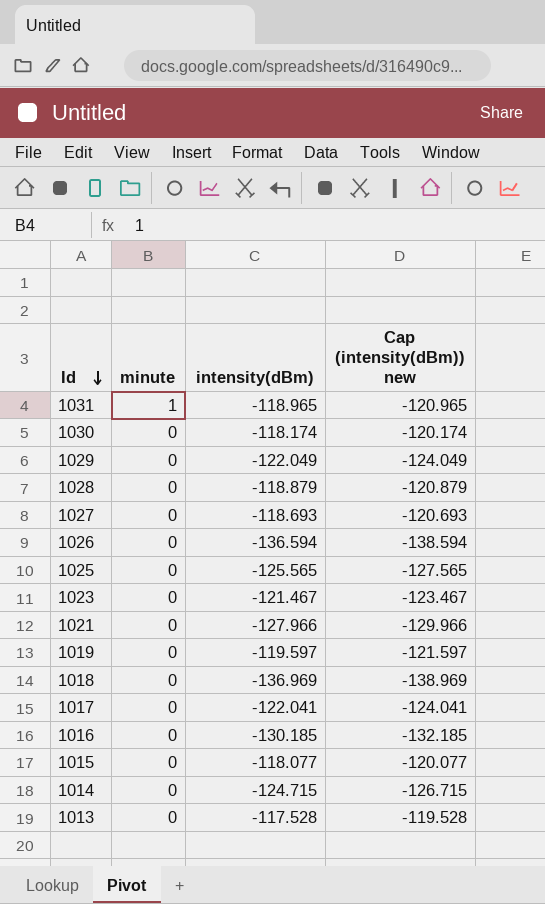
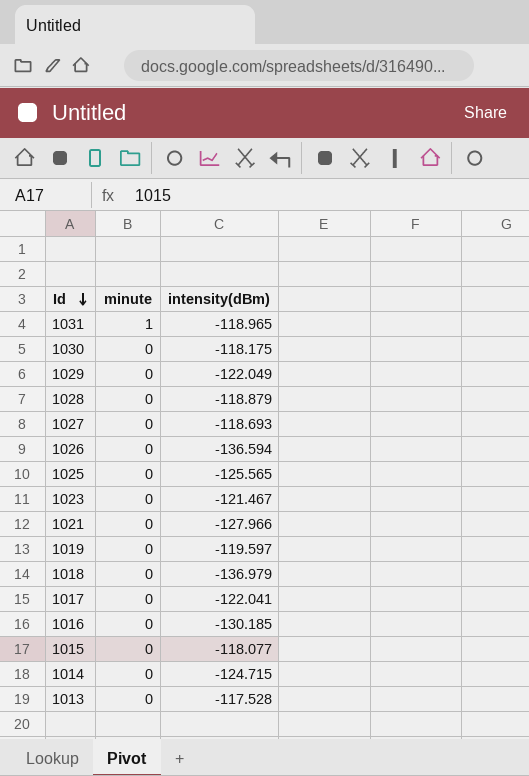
column Cap (intensity(dBm)) new | formula: [intensity(dBm)] - 2 -> none
1030 | intensity(dBm): -118.174 -> -118.175
1018 | intensity(dBm): -136.969 -> -136.979

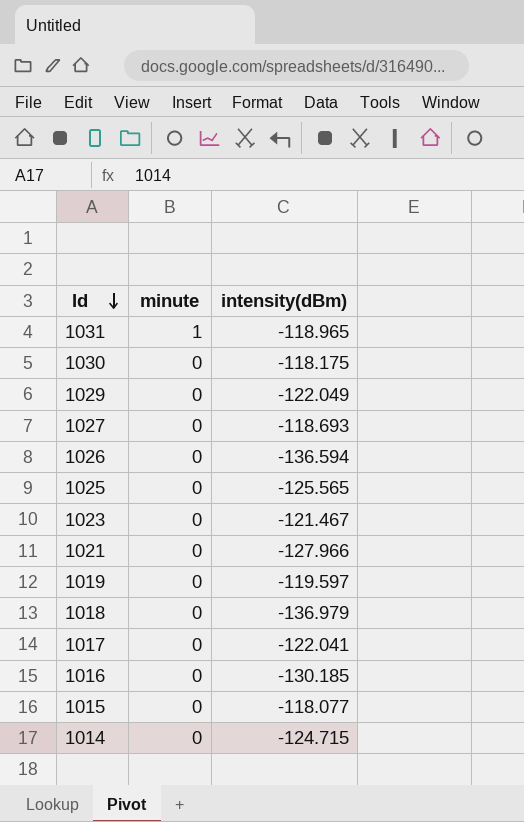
row 1028: 0 | -118.879 -> none
row 1013: 0 | -117.528 -> none

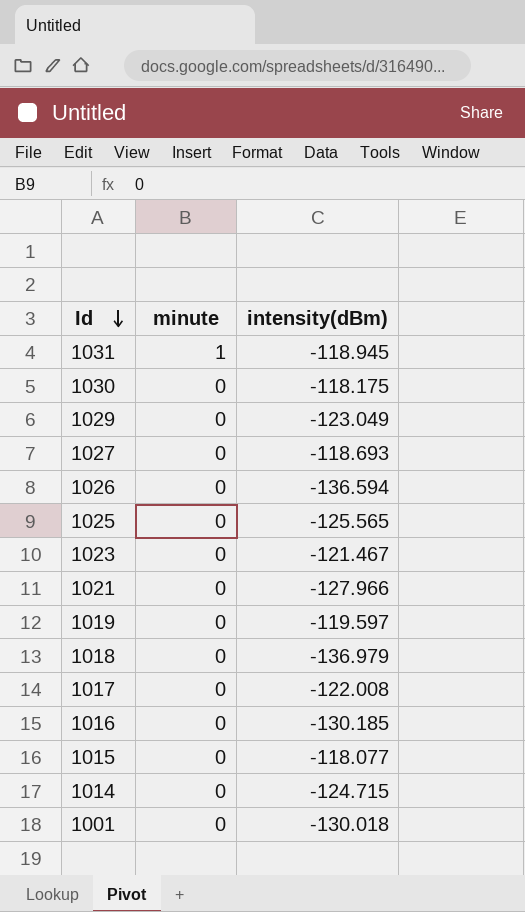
1031 | intensity(dBm): -118.965 -> -118.945
1029 | intensity(dBm): -122.049 -> -123.049
1017 | intensity(dBm): -122.041 -> -122.008
row 1001: none -> 0 | -130.018

